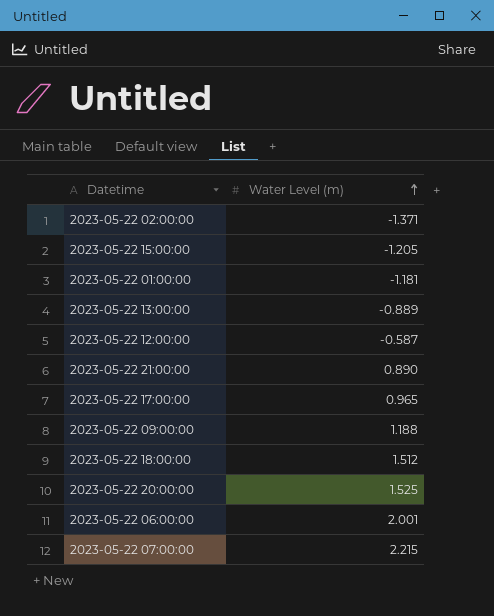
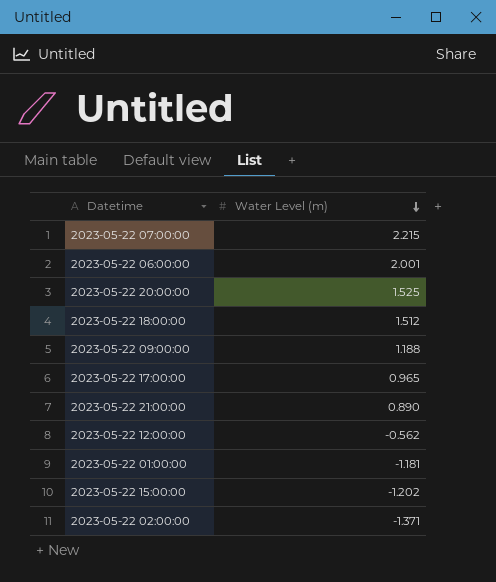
row order: Water Level (m) ascending -> Water Level (m) descending
row 2023-05-22 13:00:00: -0.889 -> none
2023-05-22 12:00:00 | Water Level (m): -0.587 -> -0.562
2023-05-22 15:00:00 | Water Level (m): -1.205 -> -1.202

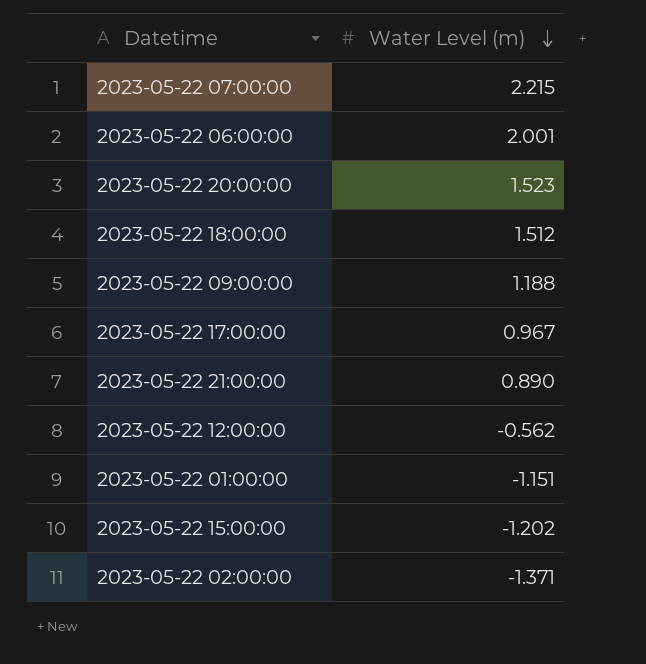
2023-05-22 20:00:00 | Water Level (m): 1.525 -> 1.523
2023-05-22 17:00:00 | Water Level (m): 0.965 -> 0.967
2023-05-22 01:00:00 | Water Level (m): -1.181 -> -1.151

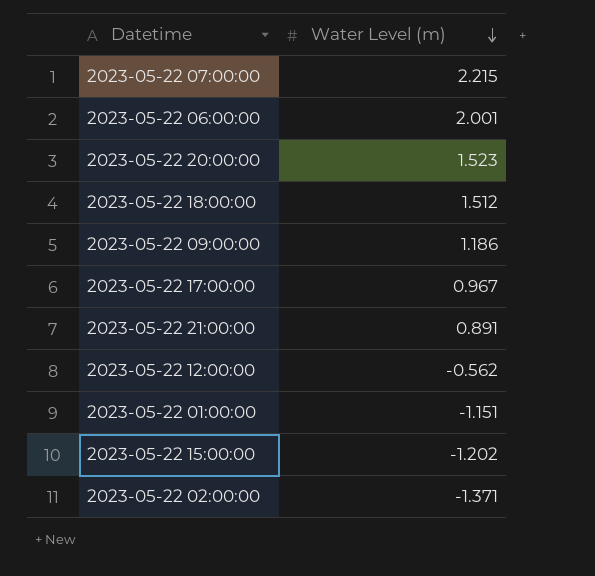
2023-05-22 09:00:00 | Water Level (m): 1.188 -> 1.186
2023-05-22 21:00:00 | Water Level (m): 0.890 -> 0.891

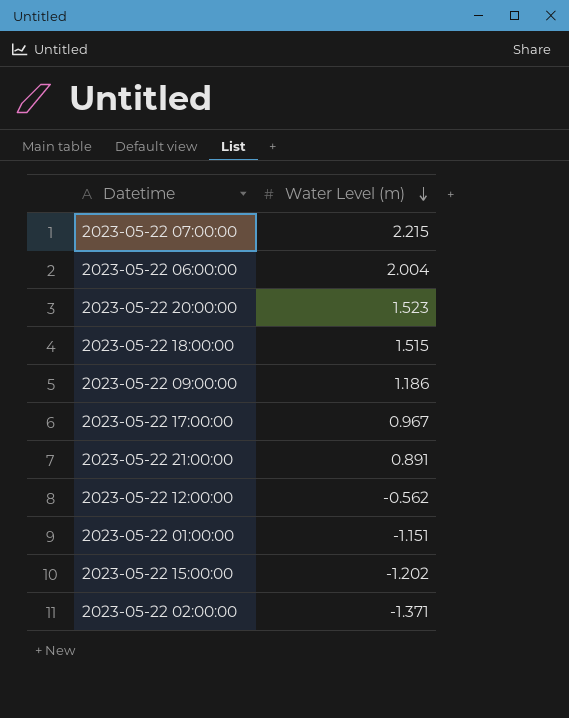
2023-05-22 06:00:00 | Water Level (m): 2.001 -> 2.004
2023-05-22 18:00:00 | Water Level (m): 1.512 -> 1.515

